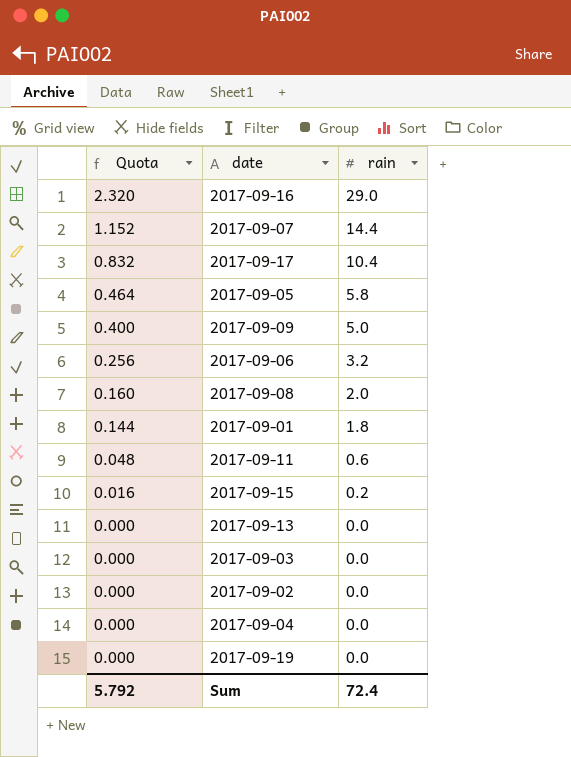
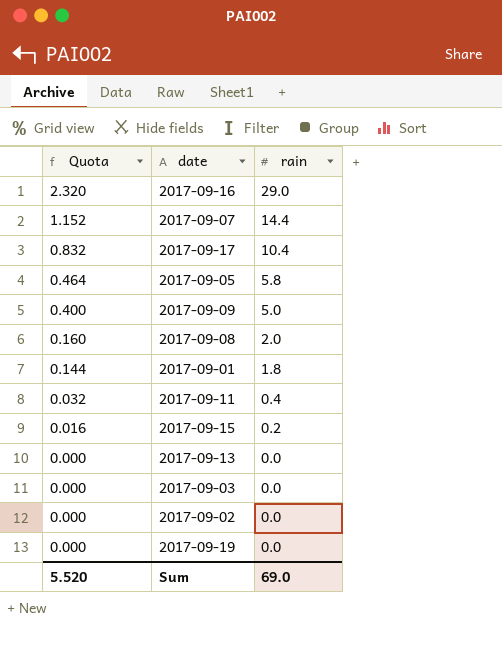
row 2017-09-06: 0.256 | 3.2 -> none
row 2017-09-04: 0.000 | 0.0 -> none
2017-09-11 | Quota: 0.048 -> 0.032
2017-09-11 | rain: 0.6 -> 0.4
Sum | Quota: 5.792 -> 5.520
Sum | rain: 72.4 -> 69.0

